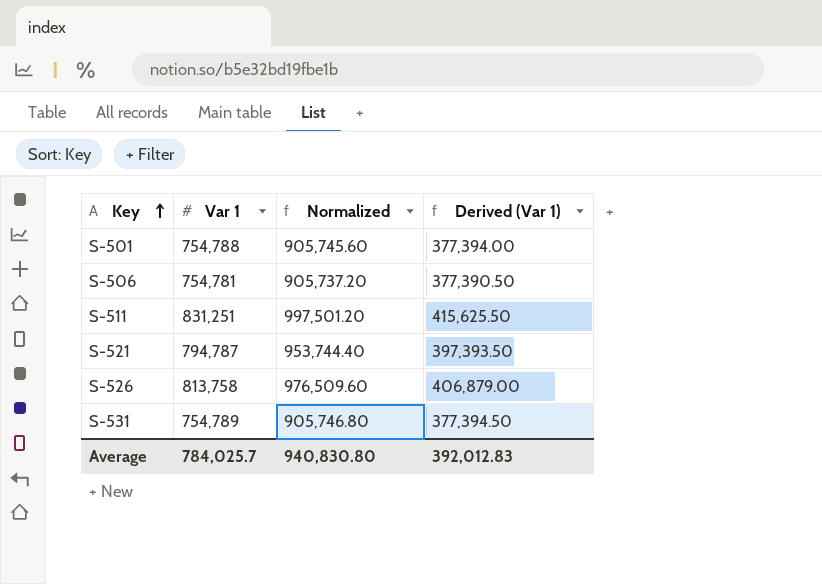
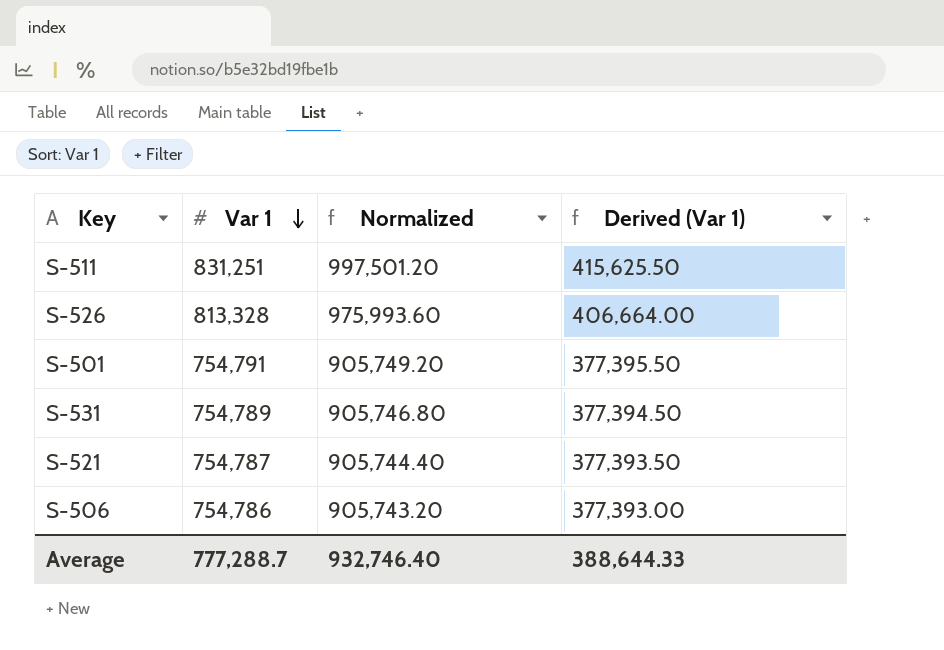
row order: Key ascending -> Var 1 descending
S-526 | Var 1: 813,758 -> 813,328
S-526 | Normalized: 976,509.60 -> 975,993.60
S-526 | Derived (Var 1): 406,879.00 -> 406,664.00
S-501 | Var 1: 754,788 -> 754,791
S-501 | Normalized: 905,745.60 -> 905,749.20
S-501 | Derived (Var 1): 377,394.00 -> 377,395.50
S-521 | Var 1: 794,787 -> 754,787
S-521 | Normalized: 953,744.40 -> 905,744.40
S-521 | Derived (Var 1): 397,393.50 -> 377,393.50
S-506 | Var 1: 754,781 -> 754,786
S-506 | Normalized: 905,737.20 -> 905,743.20
S-506 | Derived (Var 1): 377,390.50 -> 377,393.00
Average | Var 1: 784,025.7 -> 777,288.7
Average | Normalized: 940,830.80 -> 932,746.40
Average | Derived (Var 1): 392,012.83 -> 388,644.33

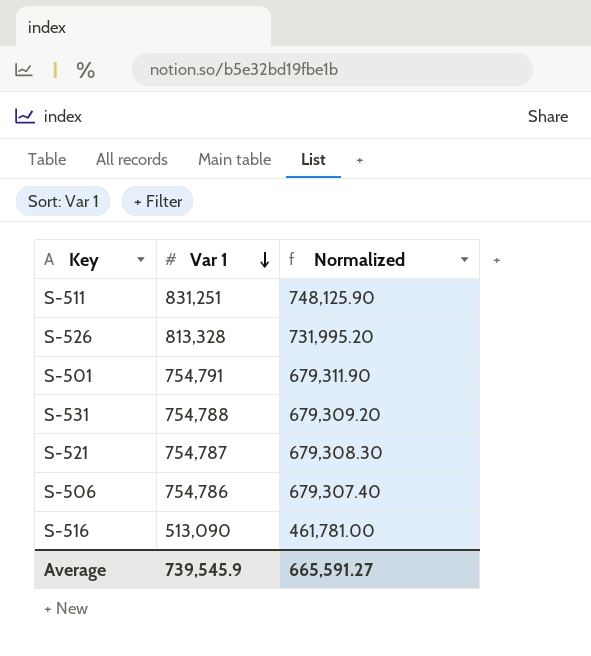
column Derived (Var 1) | formula: [Var 1] * 0.5 -> none
column Normalized | formula: [Var 1] * 1.2 -> [Var 1] * 0.9
S-531 | Var 1: 754,789 -> 754,788
row S-516: none -> 513,090 | 461,781.00
Average | Var 1: 777,288.7 -> 739,545.9
Average | Normalized: 932,746.40 -> 665,591.27

